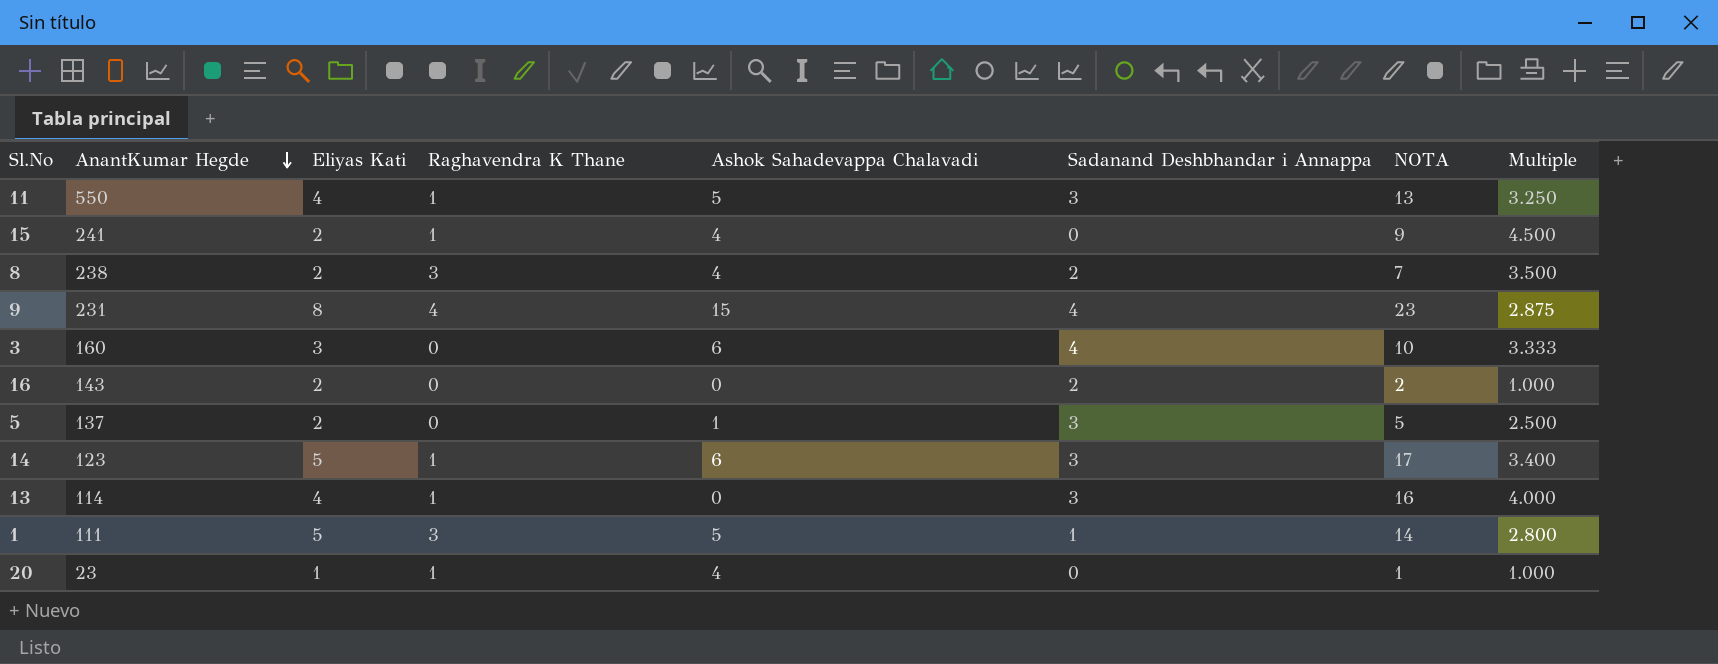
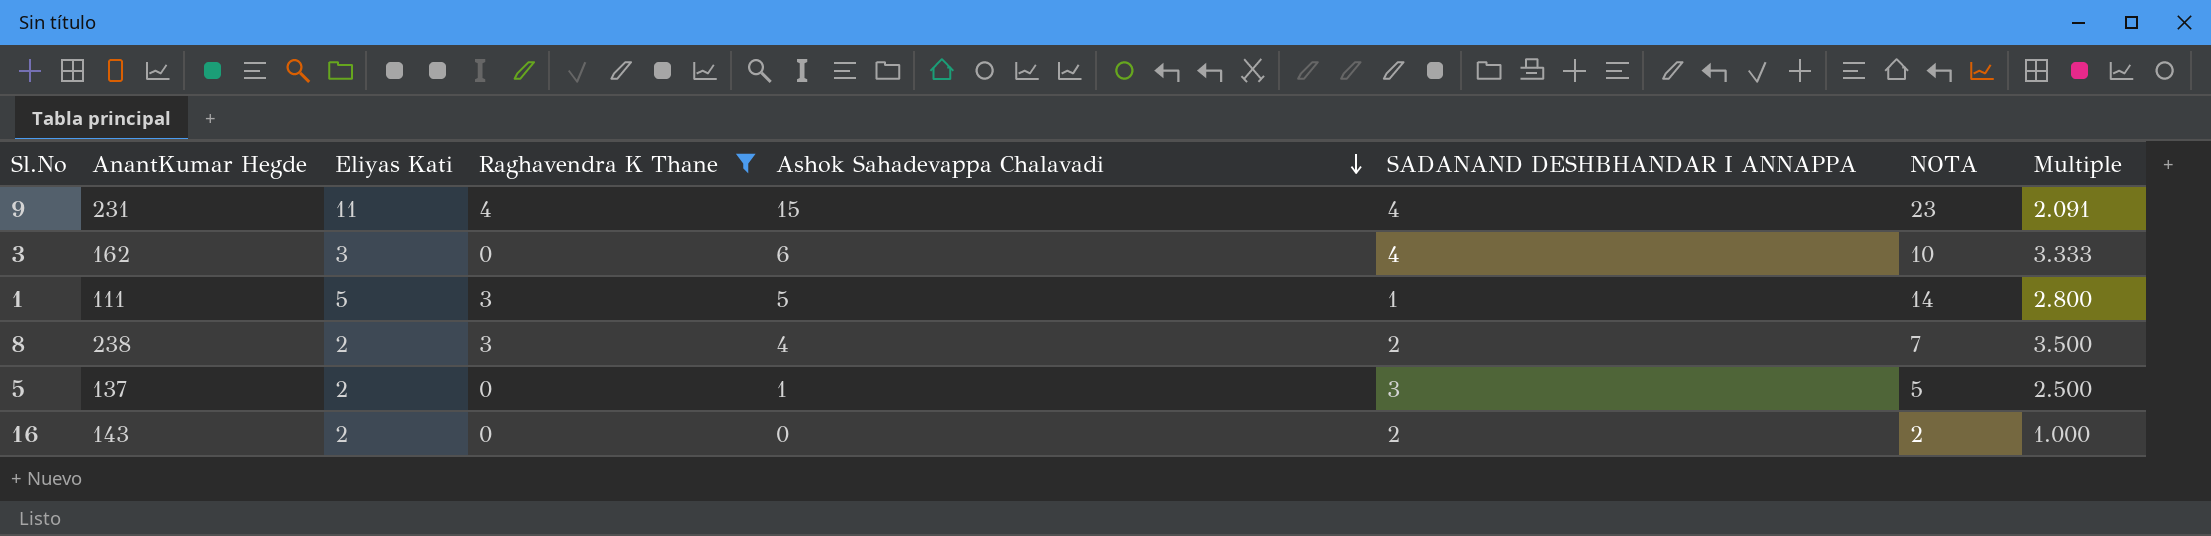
filter: none -> Raghavendra K Thane != 1
row order: AnantKumar Hegde descending -> Ashok Sahadevappa Chalavadi descending
column name: Sadanand Deshbhandar i Annappa -> SADANAND DESHBHANDAR I ANNAPPA
9 | Eliyas Kati: 8 -> 11
9 | Multiple: 2.875 -> 2.091
3 | AnantKumar Hegde: 160 -> 162

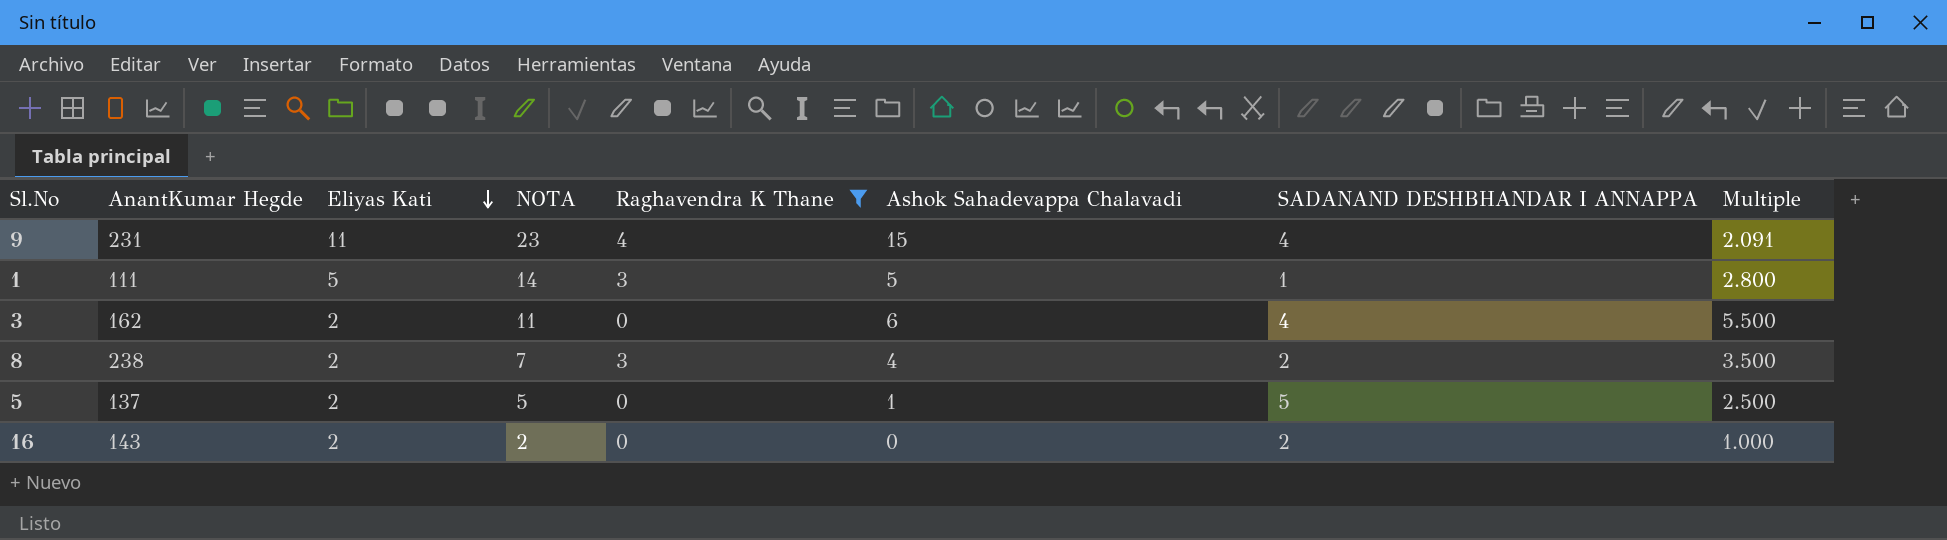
row order: Ashok Sahadevappa Chalavadi descending -> Eliyas Kati descending
column NOTA | position: 7 -> 4
3 | Eliyas Kati: 3 -> 2
3 | NOTA: 10 -> 11
3 | Multiple: 3.333 -> 5.500
5 | SADANAND DESHBHANDAR I ANNAPPA: 3 -> 5

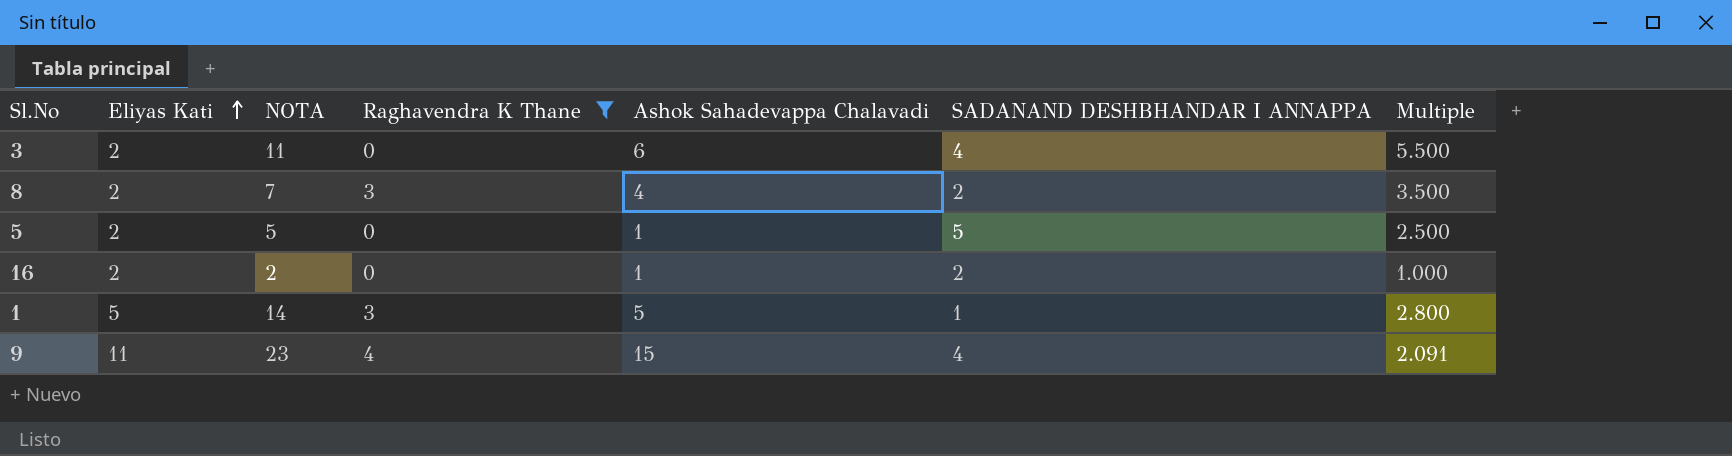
row order: Eliyas Kati descending -> Eliyas Kati ascending
column AnantKumar Hegde | position: 2 -> none
16 | Ashok Sahadevappa Chalavadi: 0 -> 1

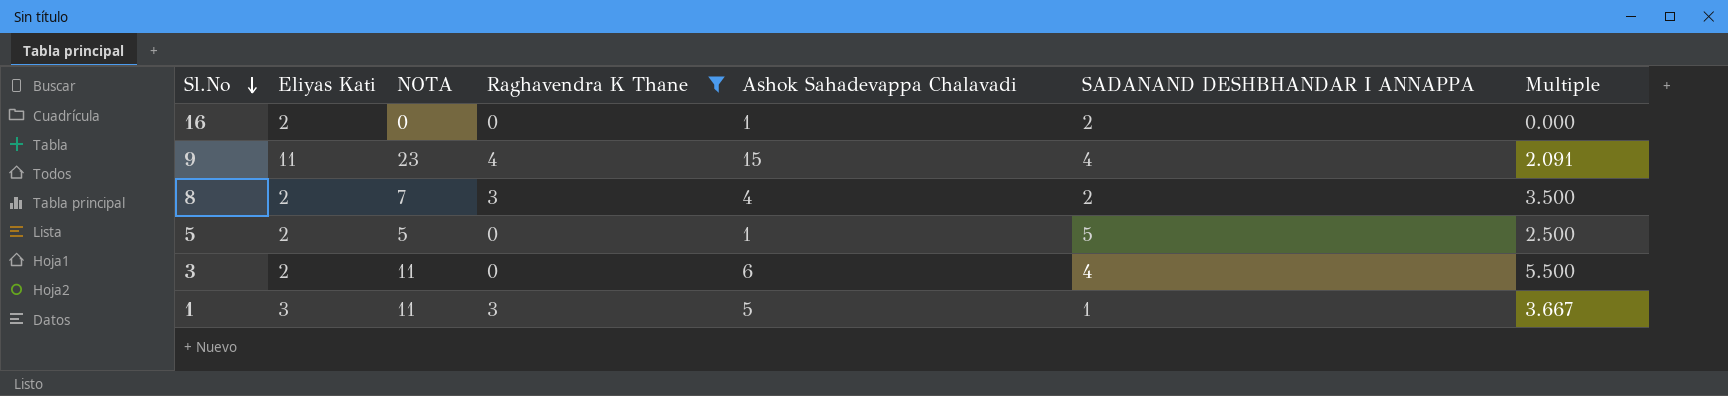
row order: Eliyas Kati ascending -> Sl.No descending
16 | NOTA: 2 -> 0
16 | Multiple: 1.000 -> 0.000
1 | Eliyas Kati: 5 -> 3
1 | NOTA: 14 -> 11
1 | Multiple: 2.800 -> 3.667

